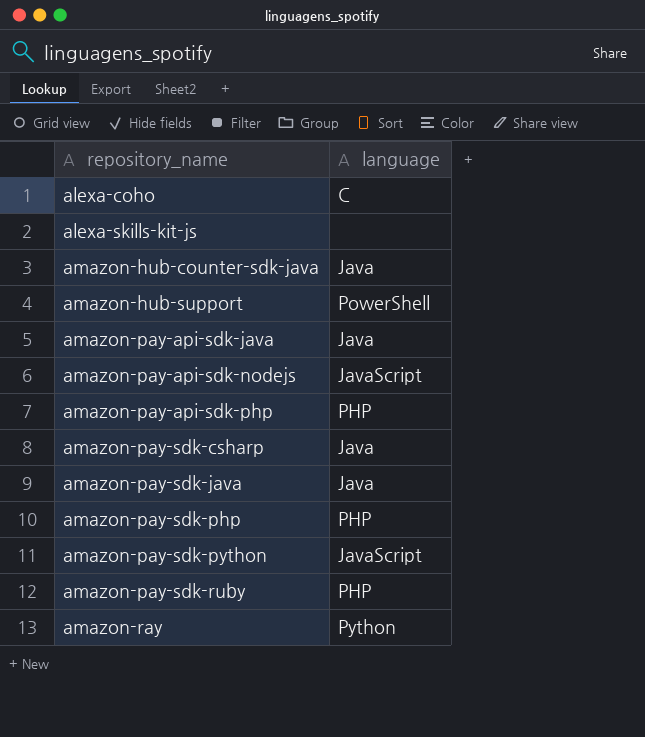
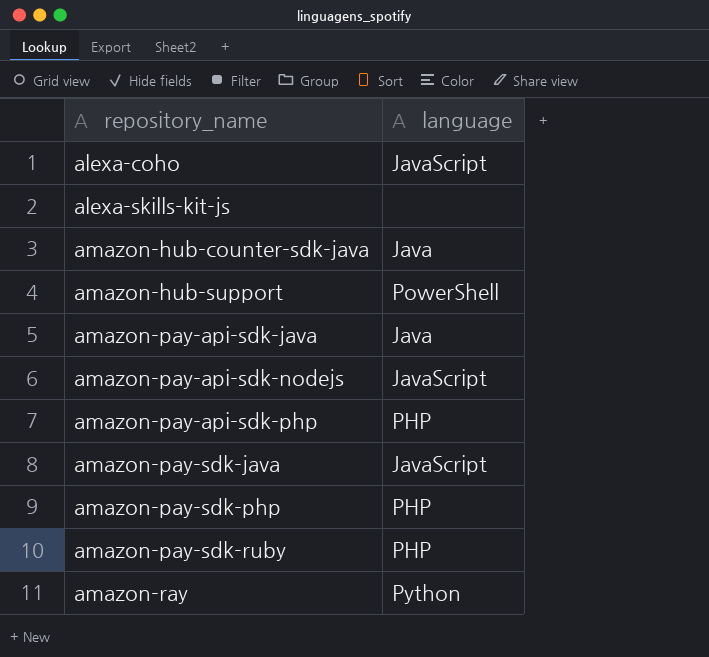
row amazon-pay-sdk-csharp: Java -> none
row amazon-pay-sdk-python: JavaScript -> none
alexa-coho | language: C -> JavaScript
amazon-pay-sdk-java | language: Java -> JavaScript

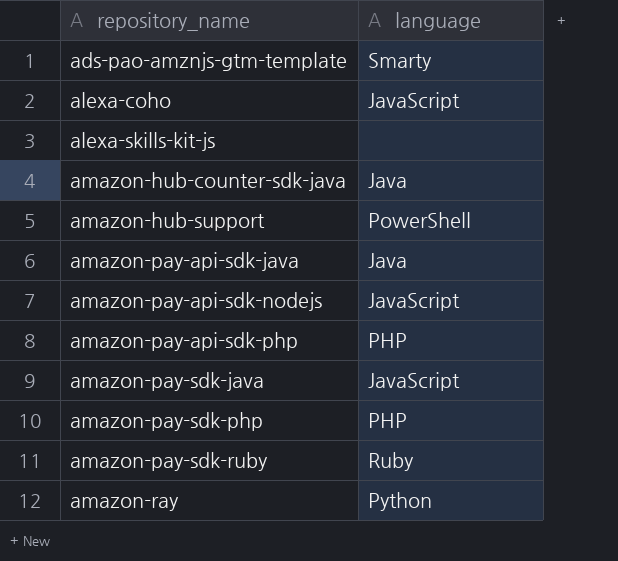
row ads-pao-amznjs-gtm-template: none -> Smarty
amazon-pay-sdk-ruby | language: PHP -> Ruby

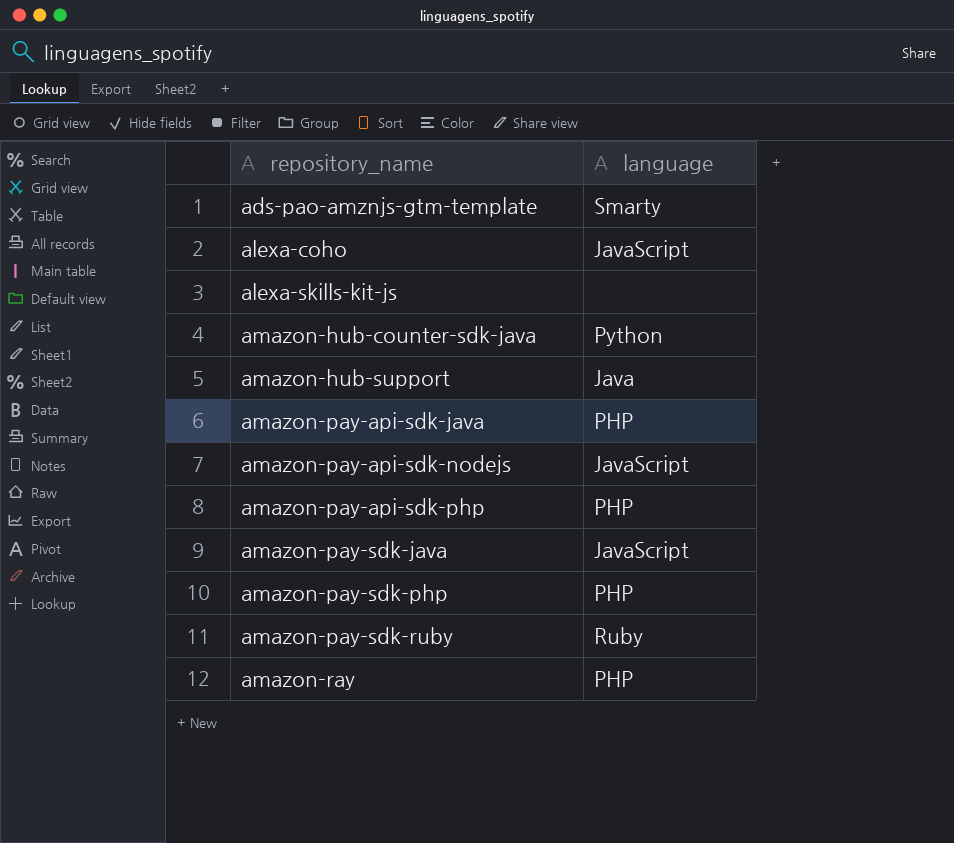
amazon-hub-counter-sdk-java | language: Java -> Python
amazon-hub-support | language: PowerShell -> Java
amazon-pay-api-sdk-java | language: Java -> PHP
amazon-ray | language: Python -> PHP

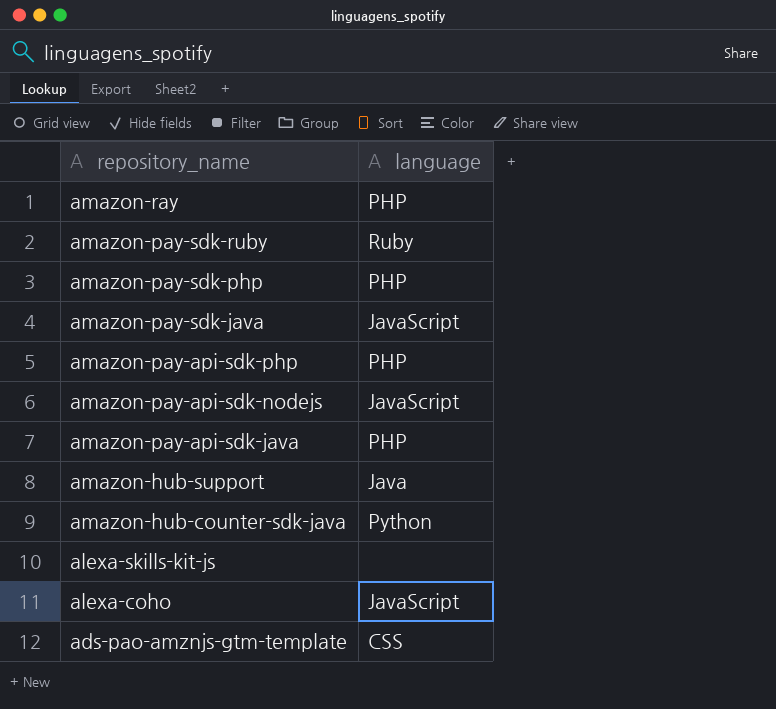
row order: repository_name ascending -> repository_name descending
ads-pao-amznjs-gtm-template | language: Smarty -> CSS

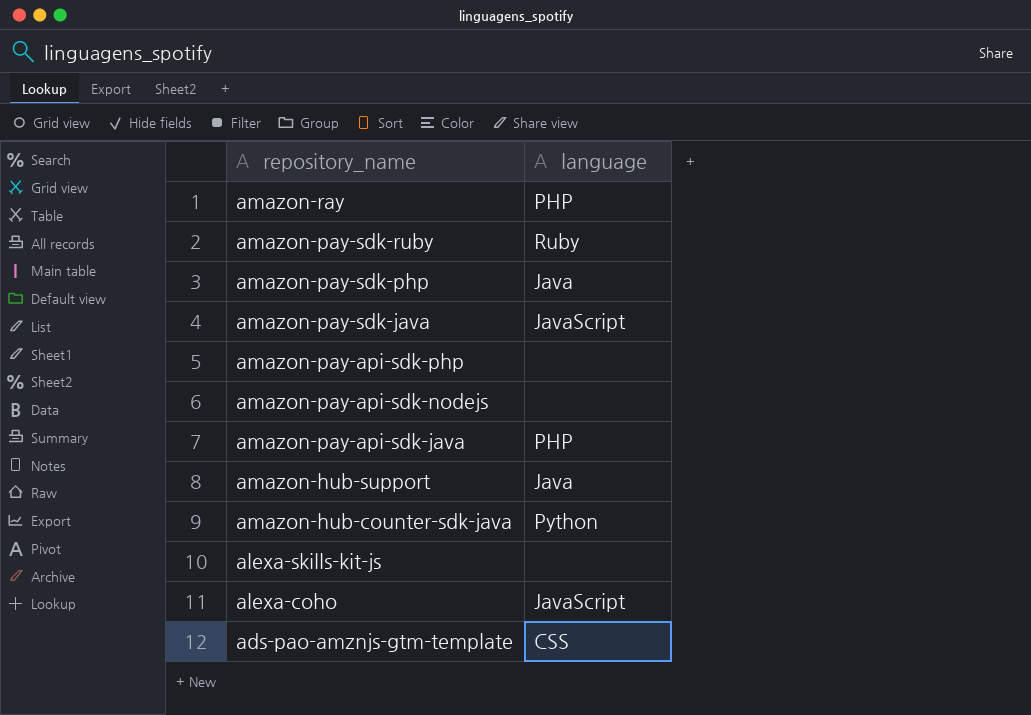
amazon-pay-sdk-php | language: PHP -> Java
amazon-pay-api-sdk-php | language: PHP -> none
amazon-pay-api-sdk-nodejs | language: JavaScript -> none

